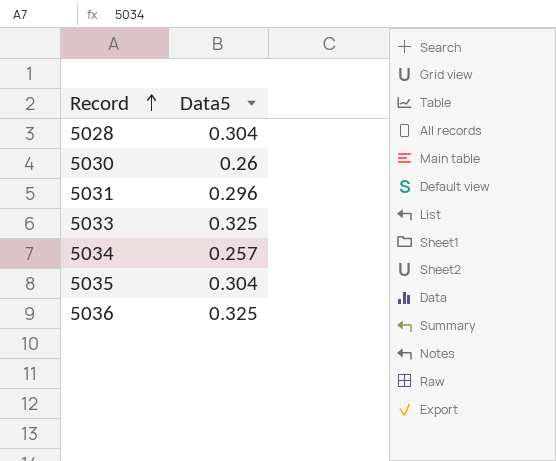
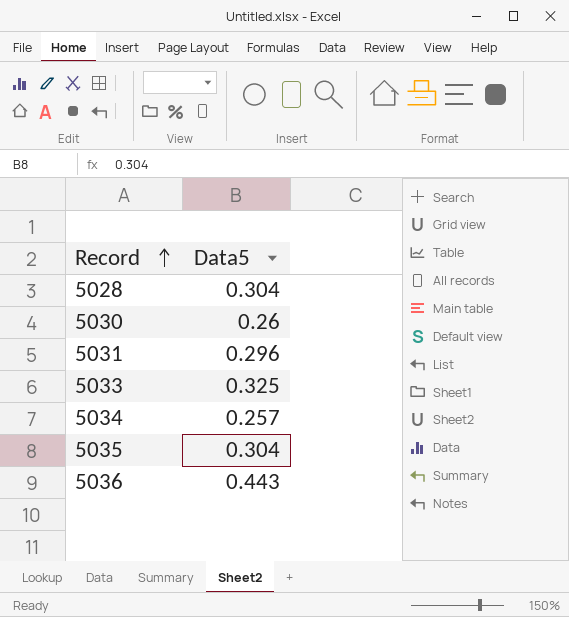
5036 | Data5: 0.325 -> 0.443

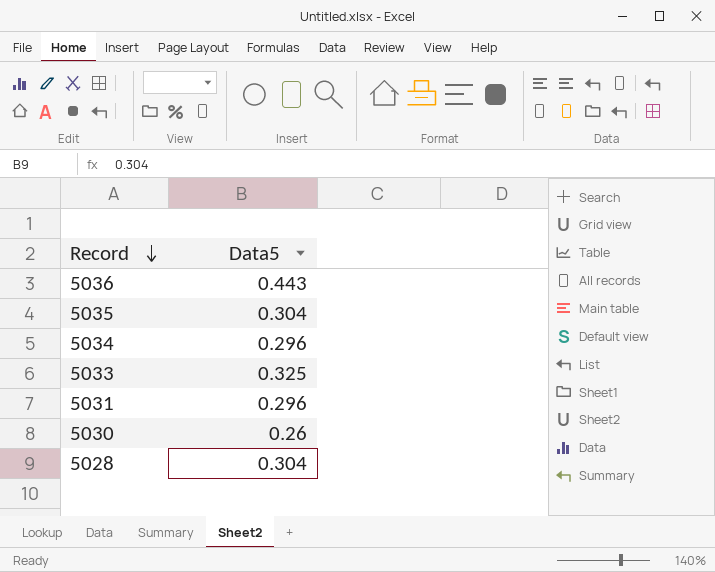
row order: Record ascending -> Record descending
5034 | Data5: 0.257 -> 0.296

